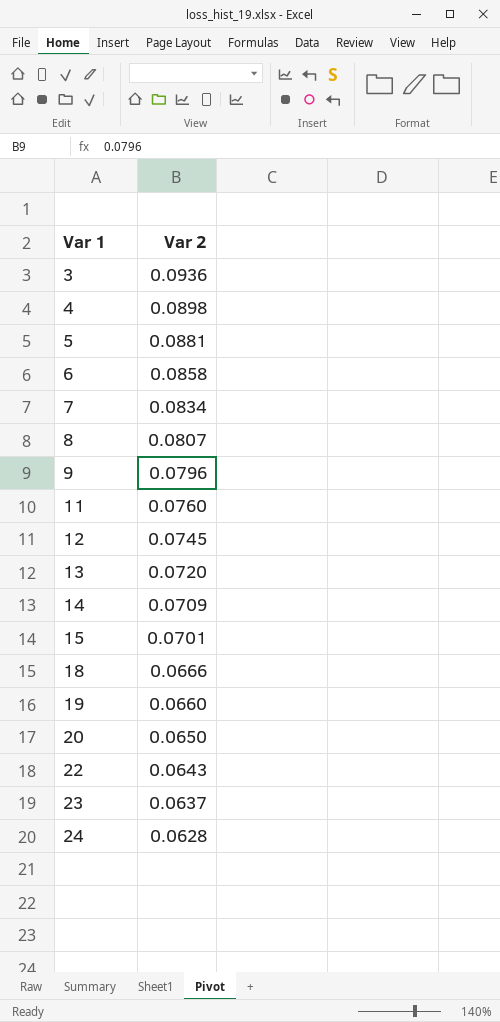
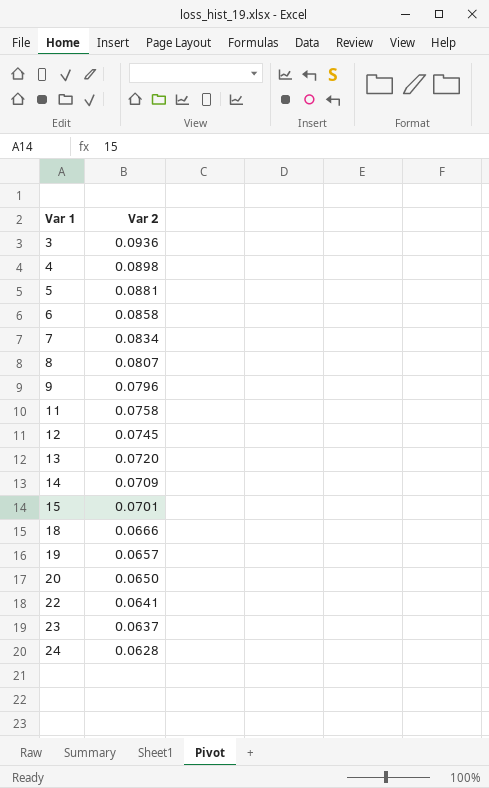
11 | Var 2: 0.0760 -> 0.0758
19 | Var 2: 0.0660 -> 0.0657
22 | Var 2: 0.0643 -> 0.0641

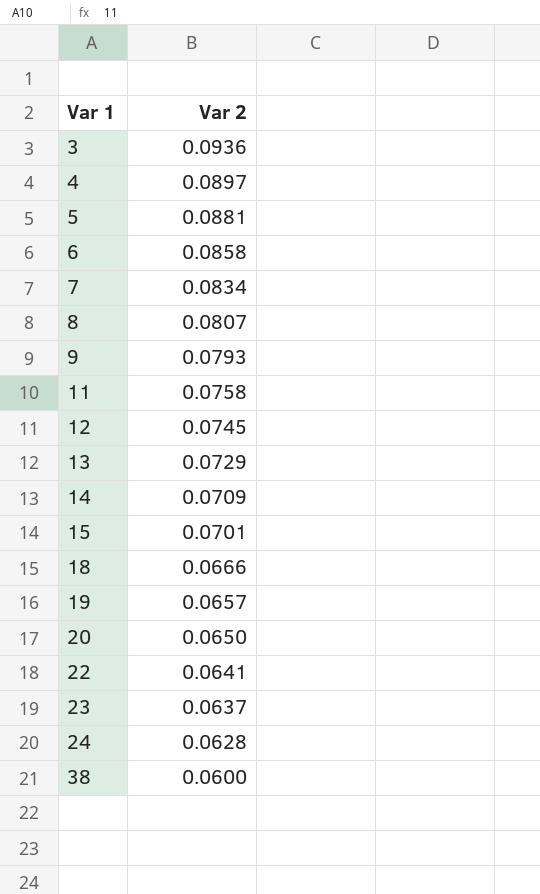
4 | Var 2: 0.0898 -> 0.0897
9 | Var 2: 0.0796 -> 0.0793
13 | Var 2: 0.0720 -> 0.0729
row 38: none -> 0.0600

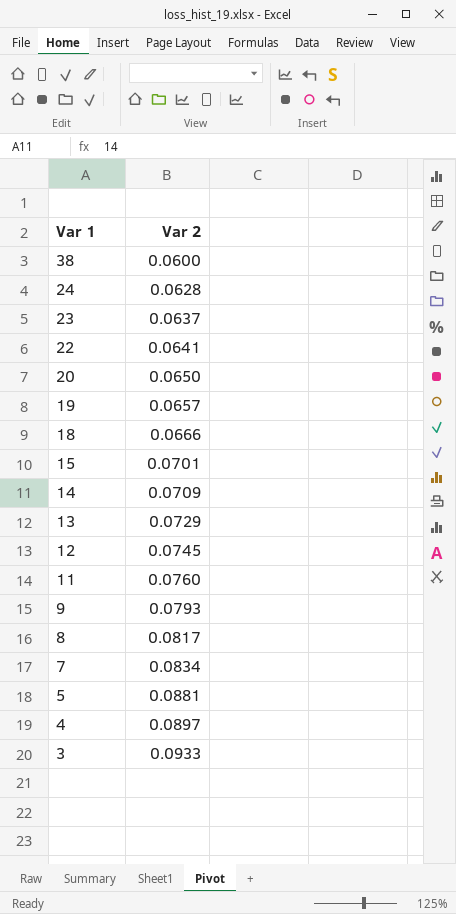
row order: Var 1 ascending -> Var 1 descending
row 6: 0.0858 -> none
11 | Var 2: 0.0758 -> 0.0760
8 | Var 2: 0.0807 -> 0.0817
3 | Var 2: 0.0936 -> 0.0933

